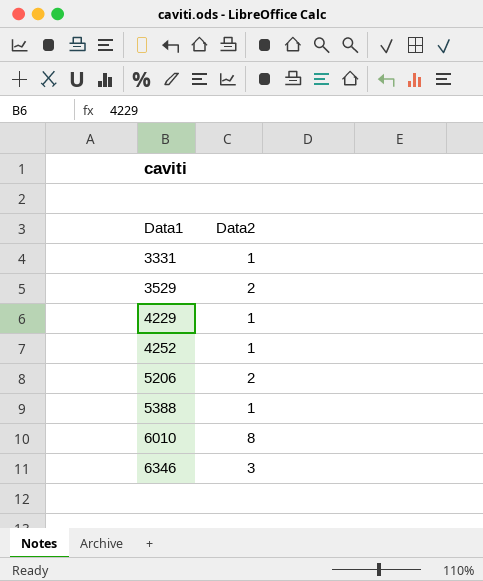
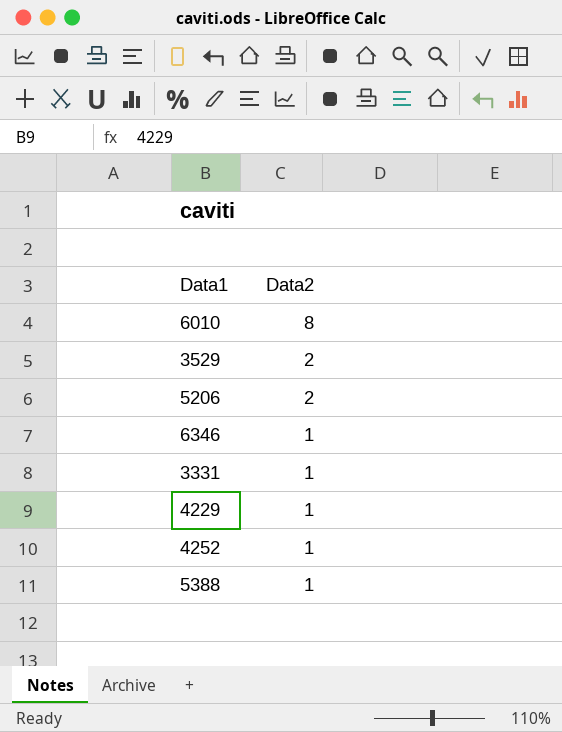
row order: Data1 ascending -> Data2 descending
6346 | Data2: 3 -> 1

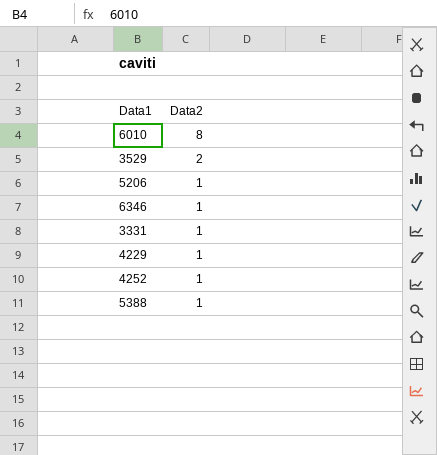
5206 | Data2: 2 -> 1

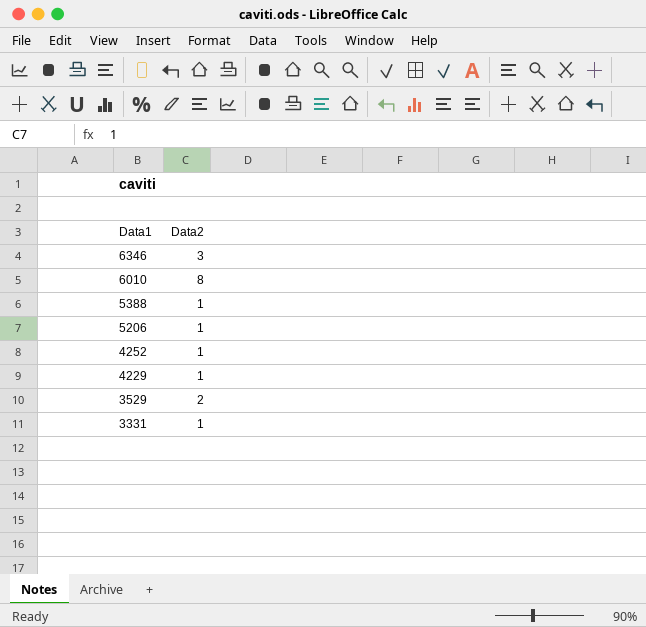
row order: Data2 descending -> Data1 descending
6346 | Data2: 1 -> 3

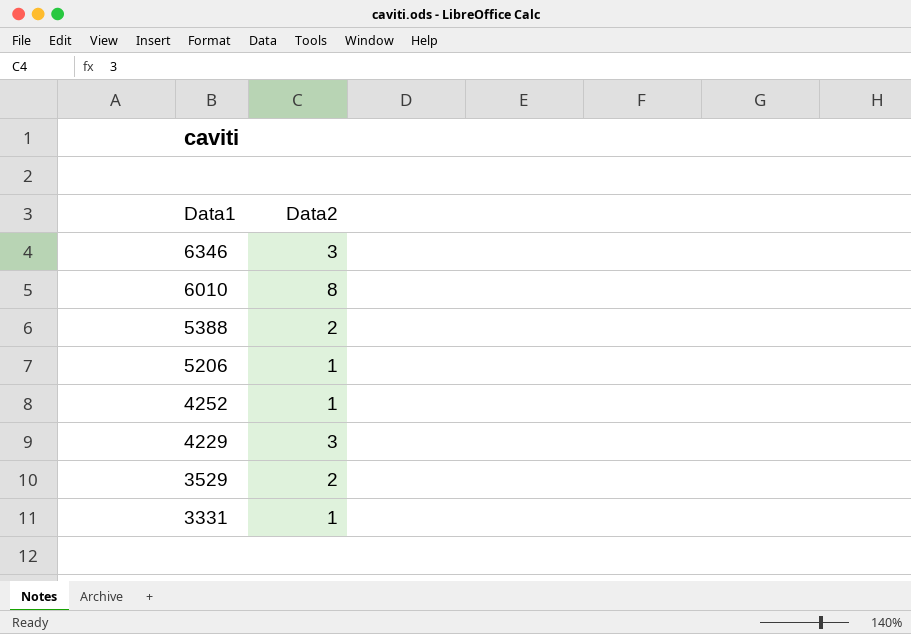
5388 | Data2: 1 -> 2
4229 | Data2: 1 -> 3

